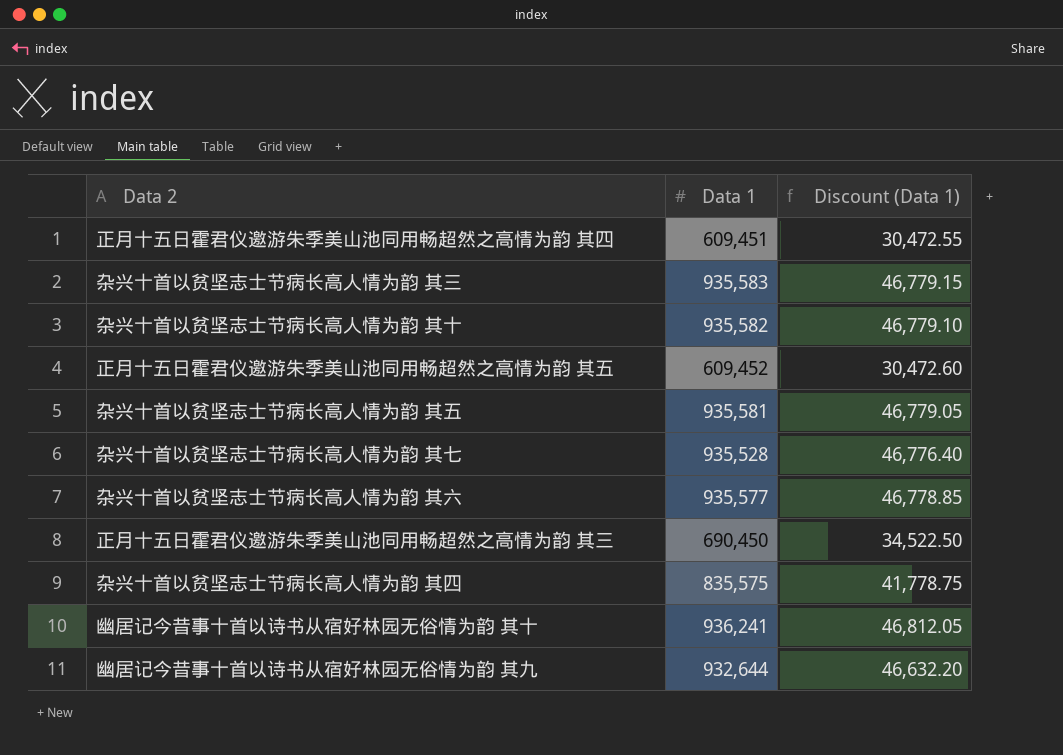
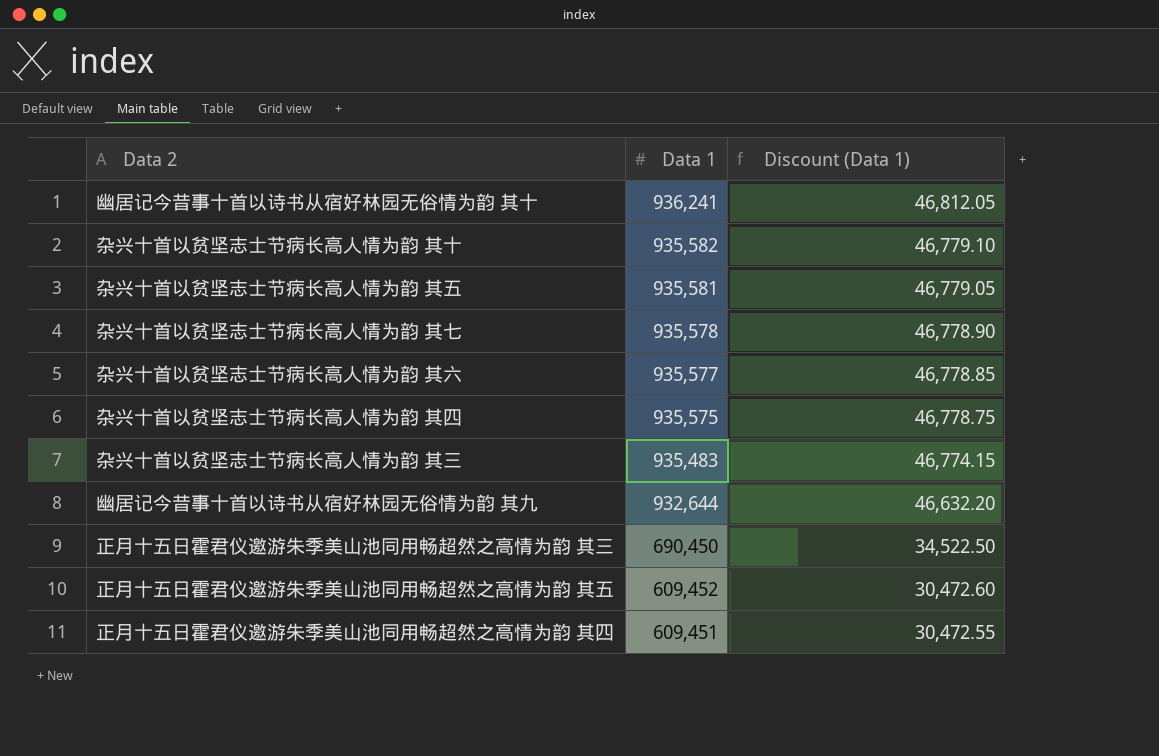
row order: none -> Data 1 descending
杂兴十首以贫坚志士节病长高人情为韵 其七 | Data 1: 935,528 -> 935,578
杂兴十首以贫坚志士节病长高人情为韵 其七 | Discount (Data 1): 46,776.40 -> 46,778.90
杂兴十首以贫坚志士节病长高人情为韵 其四 | Data 1: 835,575 -> 935,575
杂兴十首以贫坚志士节病长高人情为韵 其四 | Discount (Data 1): 41,778.75 -> 46,778.75
杂兴十首以贫坚志士节病长高人情为韵 其三 | Data 1: 935,583 -> 935,483
杂兴十首以贫坚志士节病长高人情为韵 其三 | Discount (Data 1): 46,779.15 -> 46,774.15

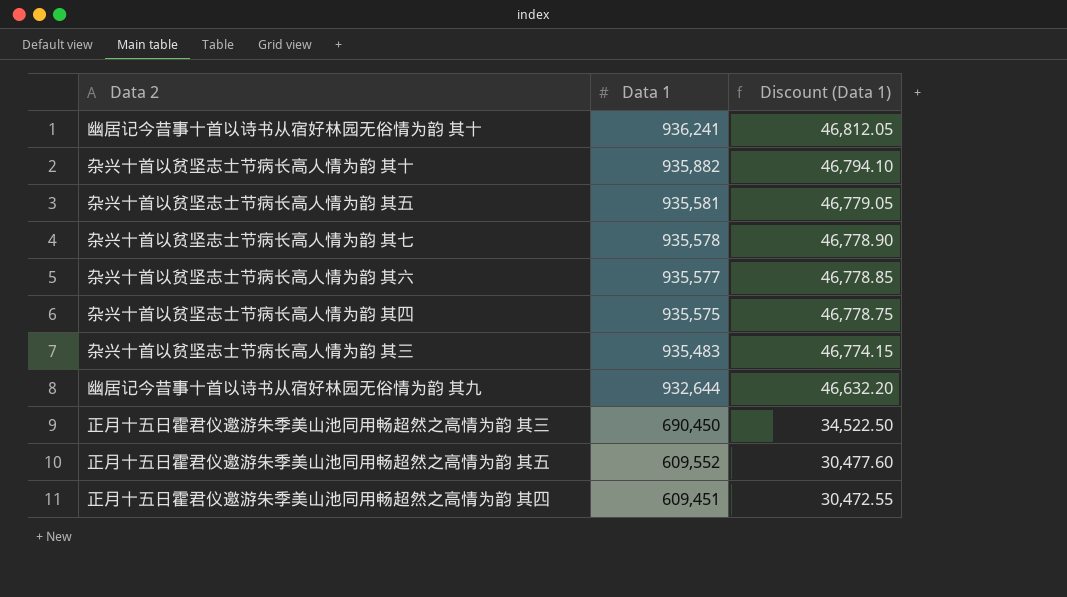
杂兴十首以贫坚志士节病长高人情为韵 其十 | Data 1: 935,582 -> 935,882
杂兴十首以贫坚志士节病长高人情为韵 其十 | Discount (Data 1): 46,779.10 -> 46,794.10
正月十五日霍君仪邀游朱季美山池同用畅超然之高情为韵 其五 | Data 1: 609,452 -> 609,552
正月十五日霍君仪邀游朱季美山池同用畅超然之高情为韵 其五 | Discount (Data 1): 30,472.60 -> 30,477.60

